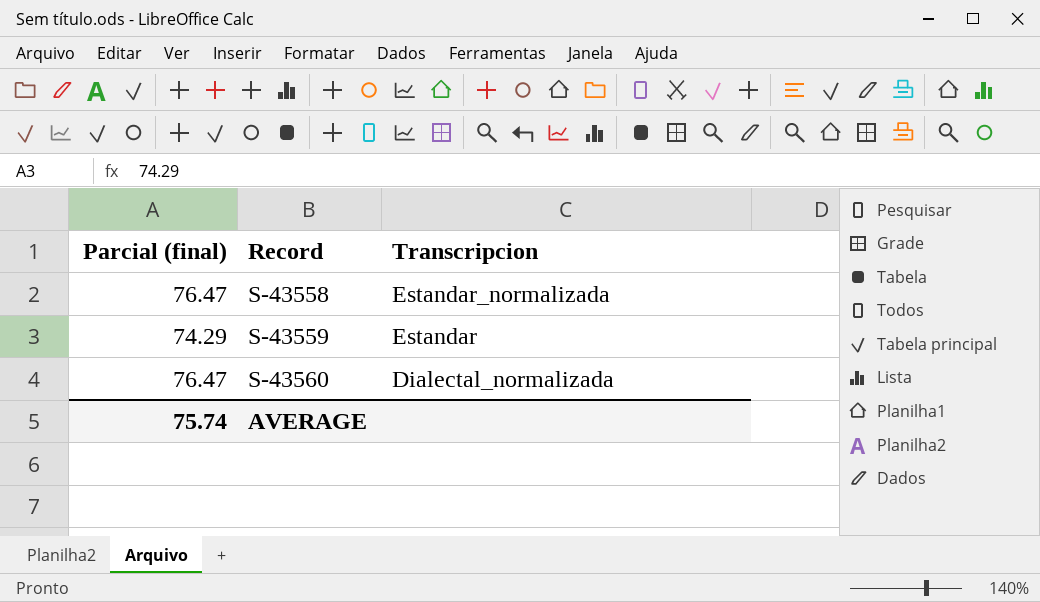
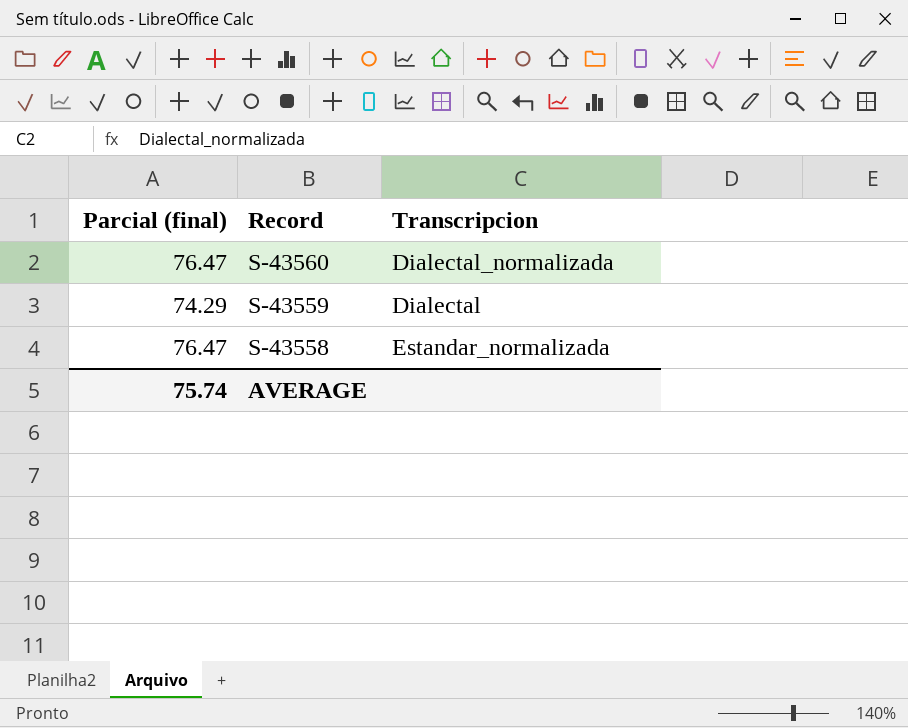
row order: Record ascending -> Record descending
S-43559 | Transcripcion: Estandar -> Dialectal

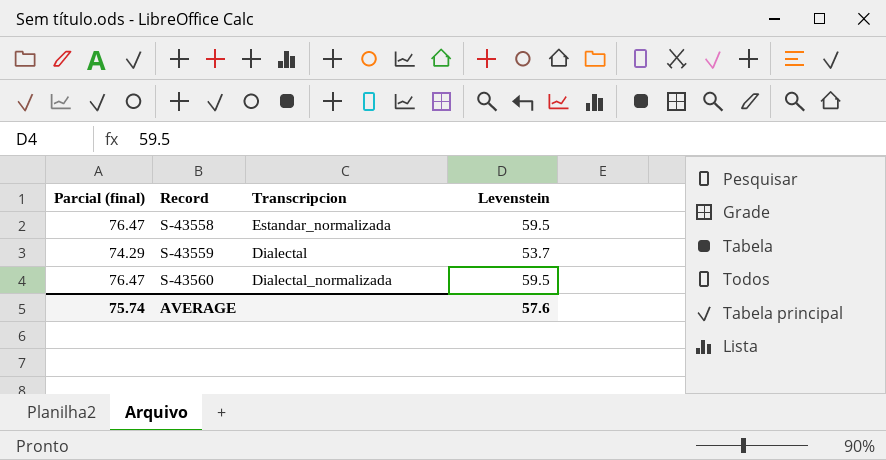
row order: Record descending -> Record ascending
column Levenstein | position: none -> 4

